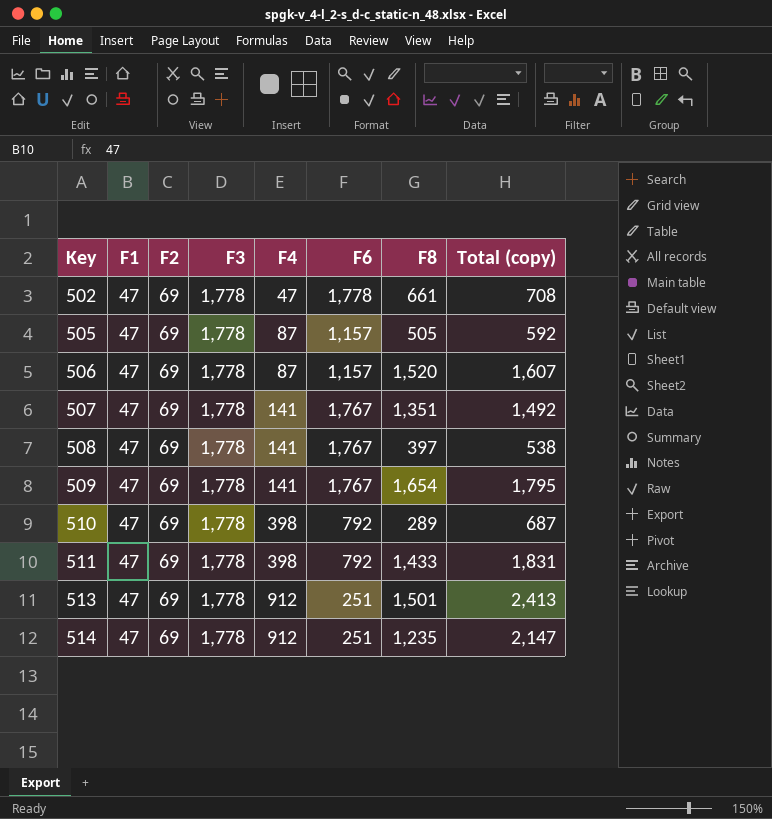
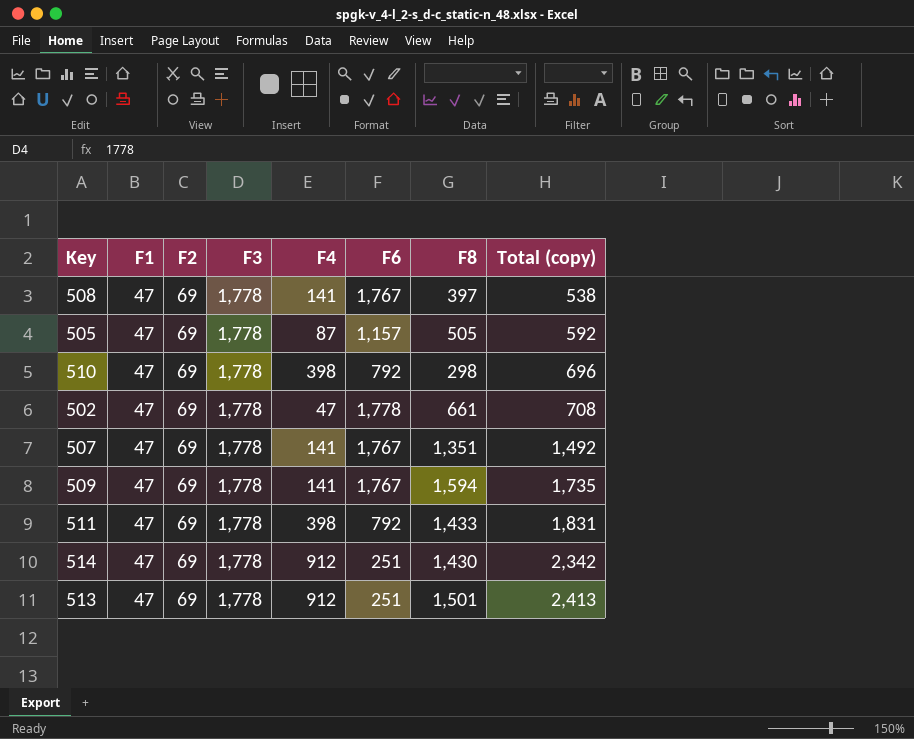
row order: Key ascending -> Total (copy) ascending
row 506: 47 | 69 | 1,778 | 87 | 1,157 | 1,520 | 1,607 -> none
510 | F8: 289 -> 298
510 | Total (copy): 687 -> 696
509 | F8: 1,654 -> 1,594
509 | Total (copy): 1,795 -> 1,735
514 | F8: 1,235 -> 1,430
514 | Total (copy): 2,147 -> 2,342

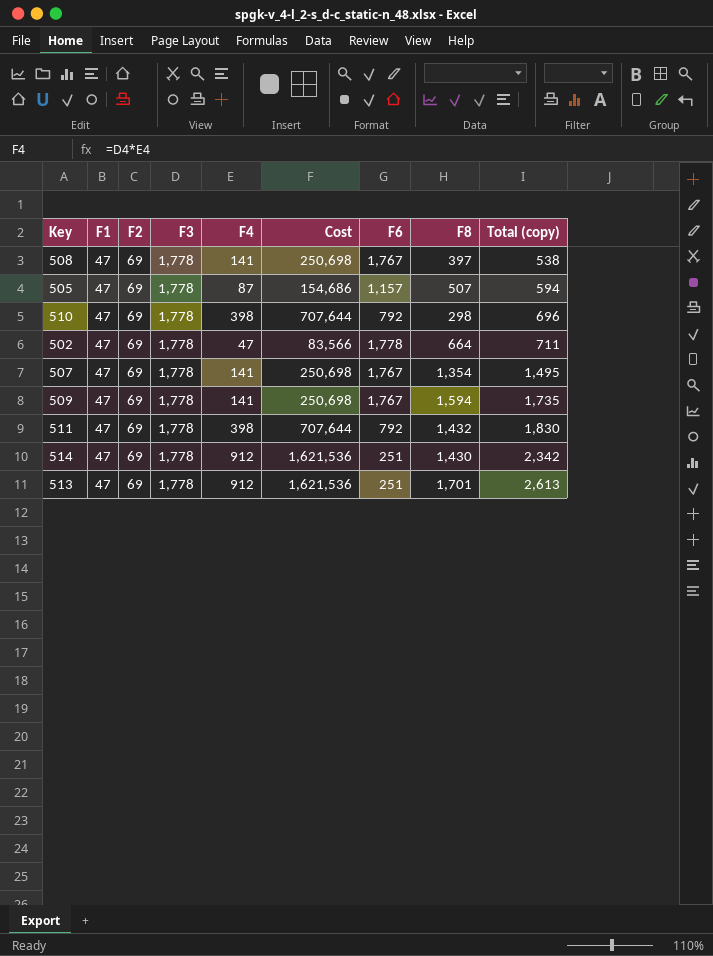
column Cost | formula: none -> [F3] * [F4]
505 | F8: 505 -> 507
505 | Total (copy): 592 -> 594
502 | F8: 661 -> 664
502 | Total (copy): 708 -> 711
507 | F8: 1,351 -> 1,354
507 | Total (copy): 1,492 -> 1,495
511 | F8: 1,433 -> 1,432
511 | Total (copy): 1,831 -> 1,830
513 | F8: 1,501 -> 1,701
513 | Total (copy): 2,413 -> 2,613

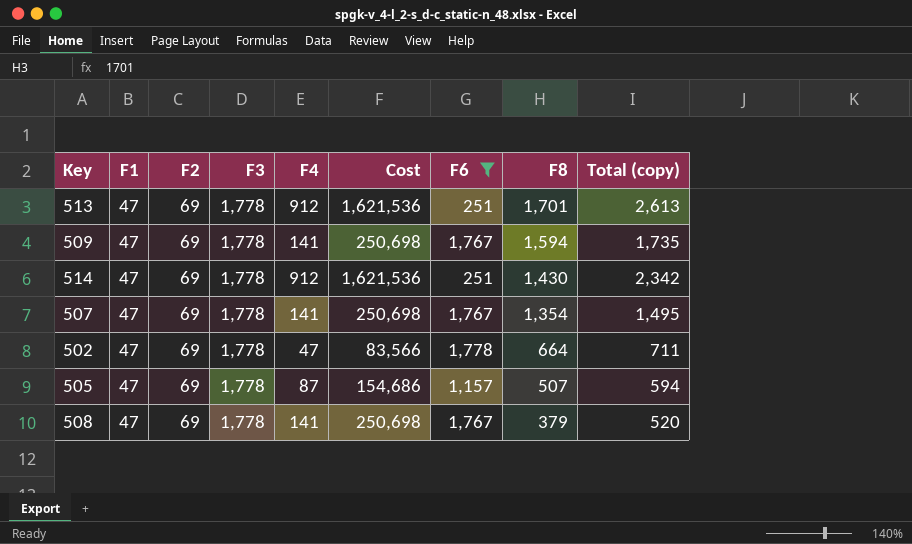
filter: none -> F6 != 792
row order: Total (copy) ascending -> F8 descending
508 | F8: 397 -> 379
508 | Total (copy): 538 -> 520

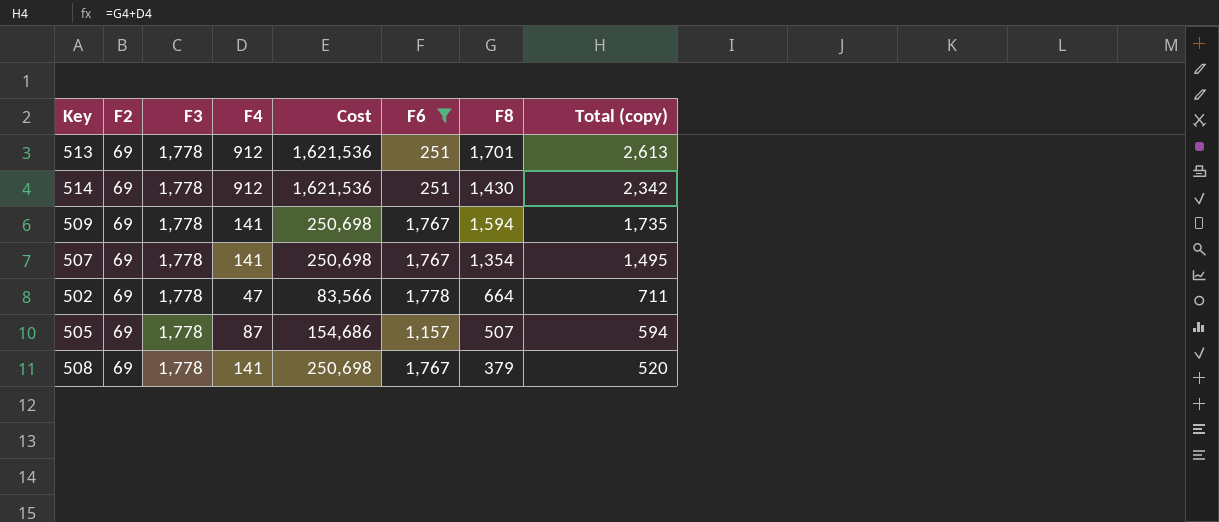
row order: F8 descending -> Total (copy) descending
column F1 | position: 2 -> none

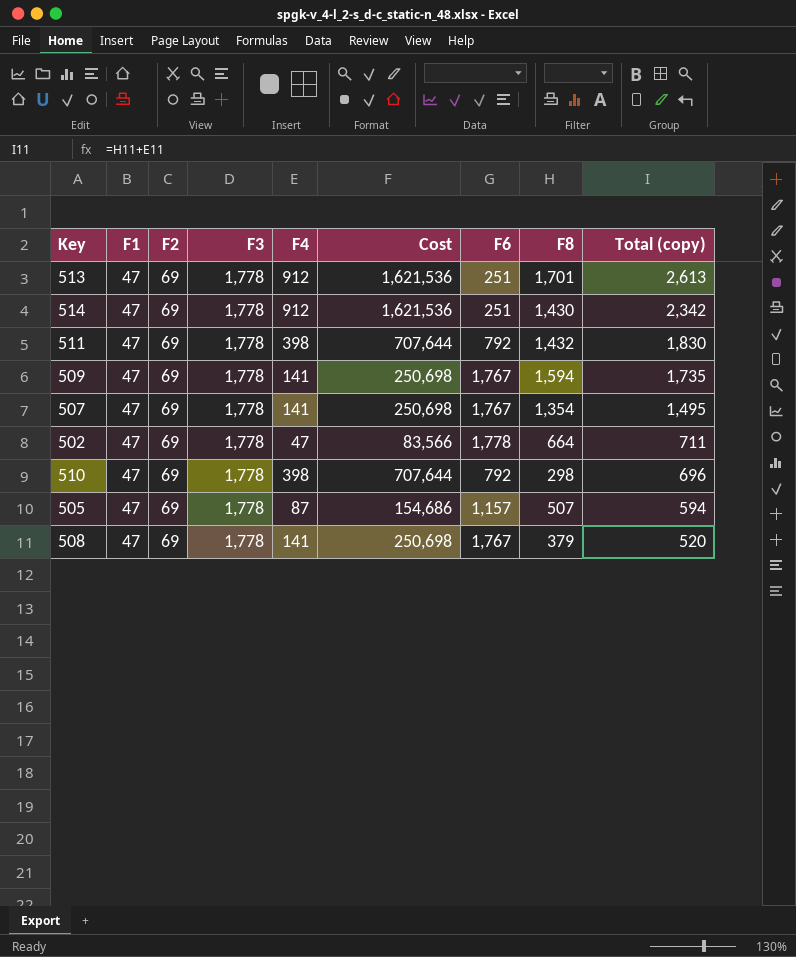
filter: F6 != 792 -> none
column F1 | position: none -> 2

